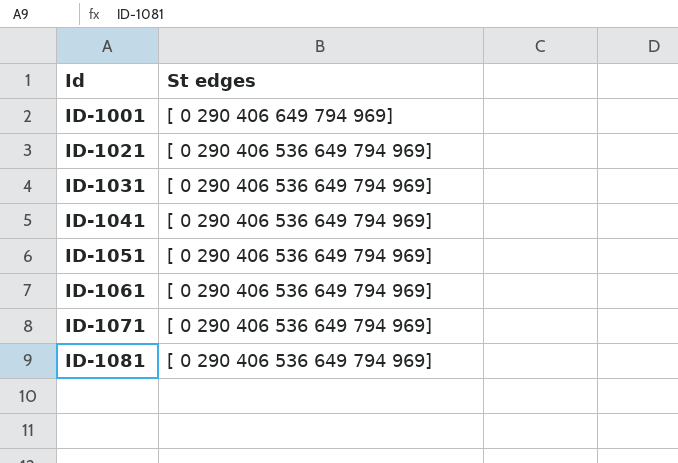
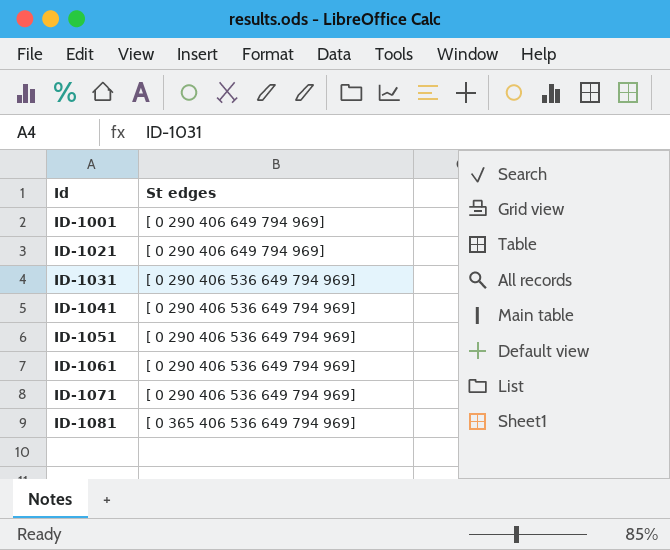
ID-1021 | St edges: [ 0 290 406 536 649 794 969] -> [ 0 290 406 649 794 969]
ID-1081 | St edges: [ 0 290 406 536 649 794 969] -> [ 0 365 406 536 649 794 969]

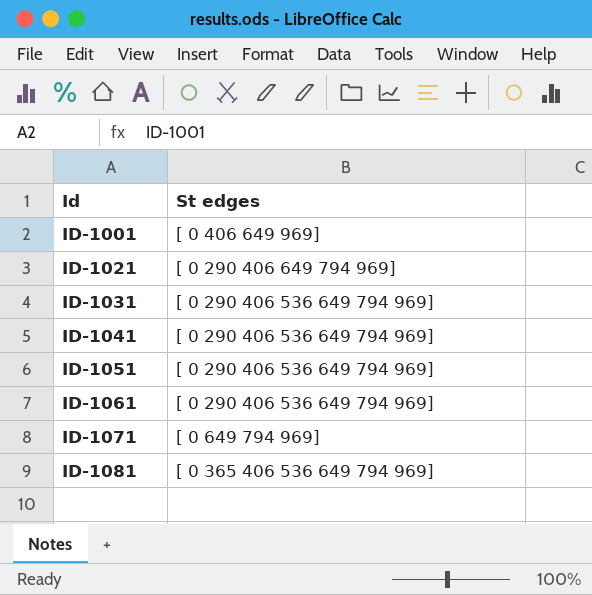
ID-1001 | St edges: [ 0 290 406 649 794 969] -> [ 0 406 649 969]
ID-1071 | St edges: [ 0 290 406 536 649 794 969] -> [ 0 649 794 969]

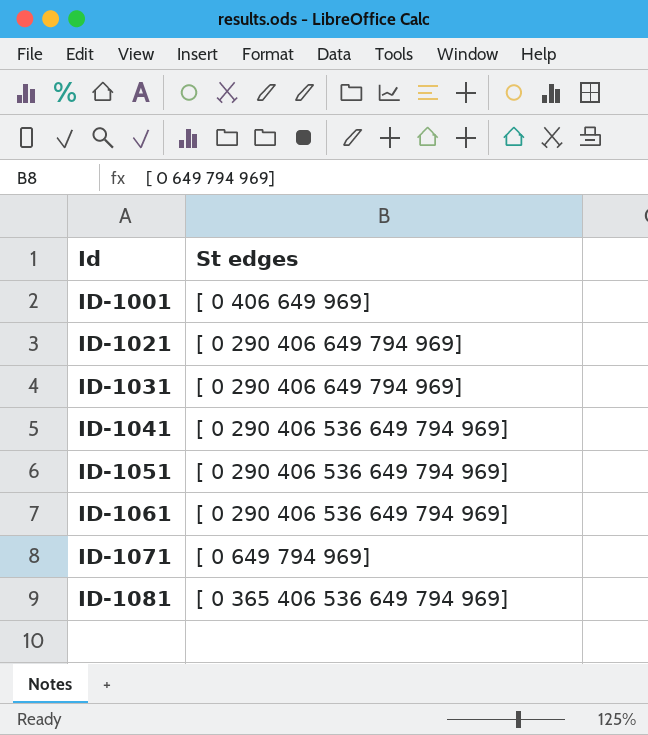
ID-1031 | St edges: [ 0 290 406 536 649 794 969] -> [ 0 290 406 649 794 969]

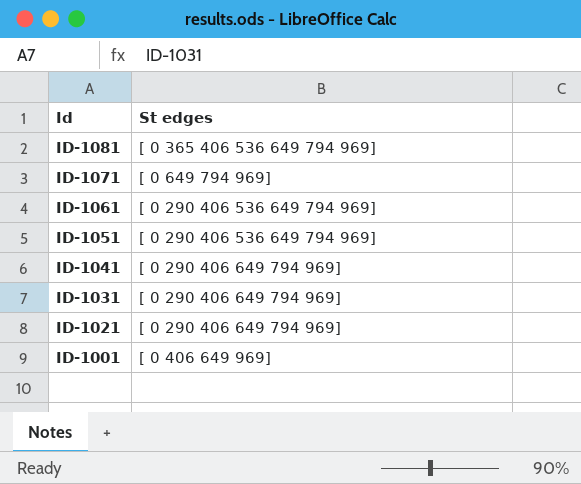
row order: Id ascending -> Id descending
ID-1041 | St edges: [ 0 290 406 536 649 794 969] -> [ 0 290 406 649 794 969]

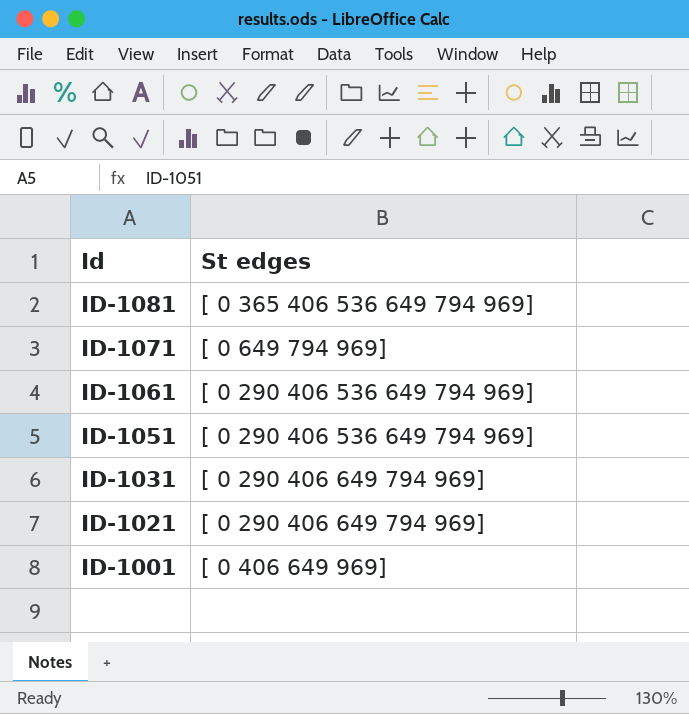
row ID-1041: [ 0 290 406 649 794 969] -> none

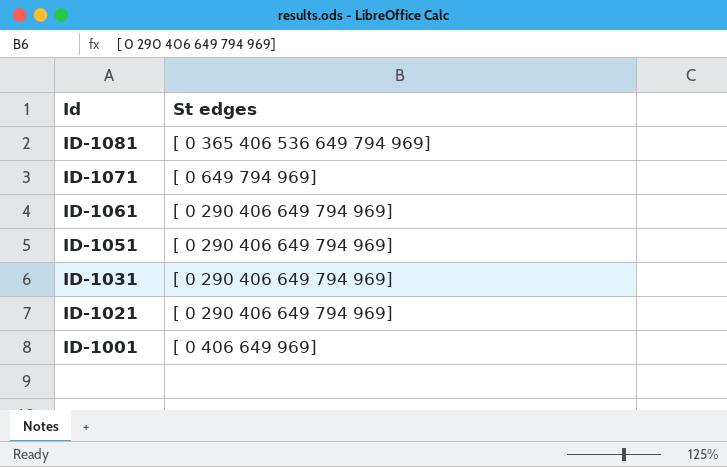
ID-1061 | St edges: [ 0 290 406 536 649 794 969] -> [ 0 290 406 649 794 969]
ID-1051 | St edges: [ 0 290 406 536 649 794 969] -> [ 0 290 406 649 794 969]

